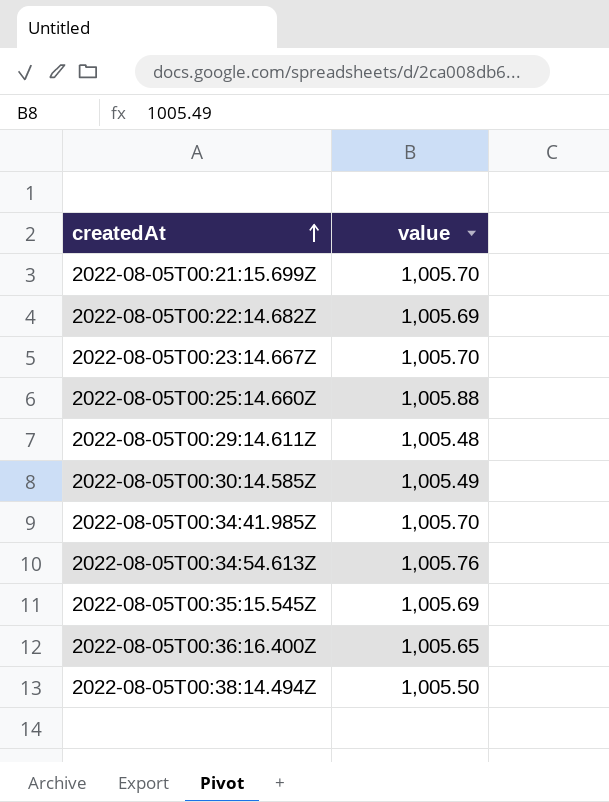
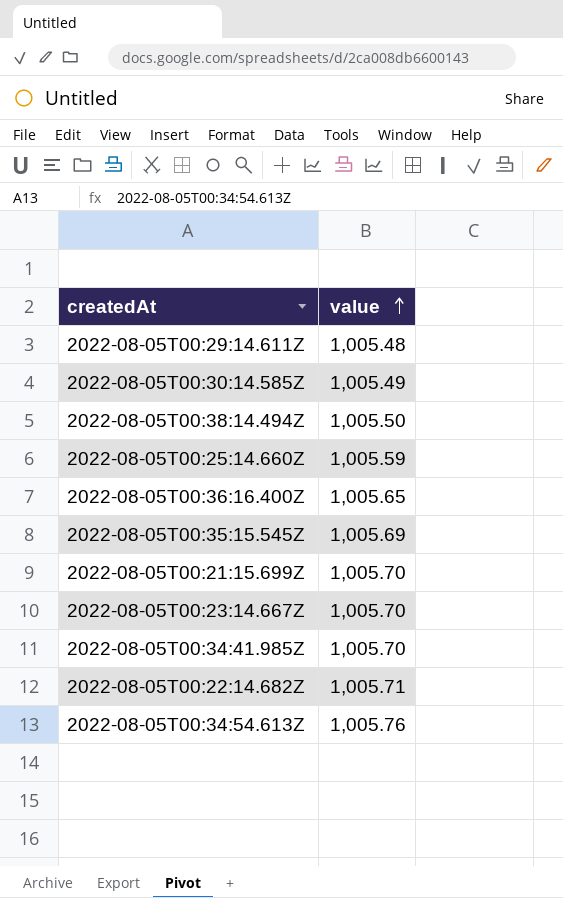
row order: createdAt ascending -> value ascending
2022-08-05T00:25:14.660Z | value: 1,005.88 -> 1,005.59
2022-08-05T00:22:14.682Z | value: 1,005.69 -> 1,005.71

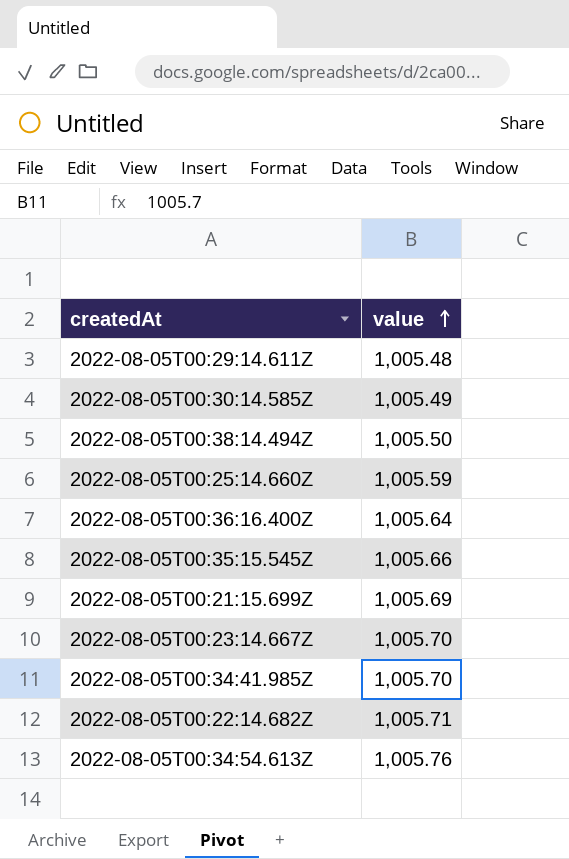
2022-08-05T00:36:16.400Z | value: 1,005.65 -> 1,005.64
2022-08-05T00:35:15.545Z | value: 1,005.69 -> 1,005.66
2022-08-05T00:21:15.699Z | value: 1,005.70 -> 1,005.69

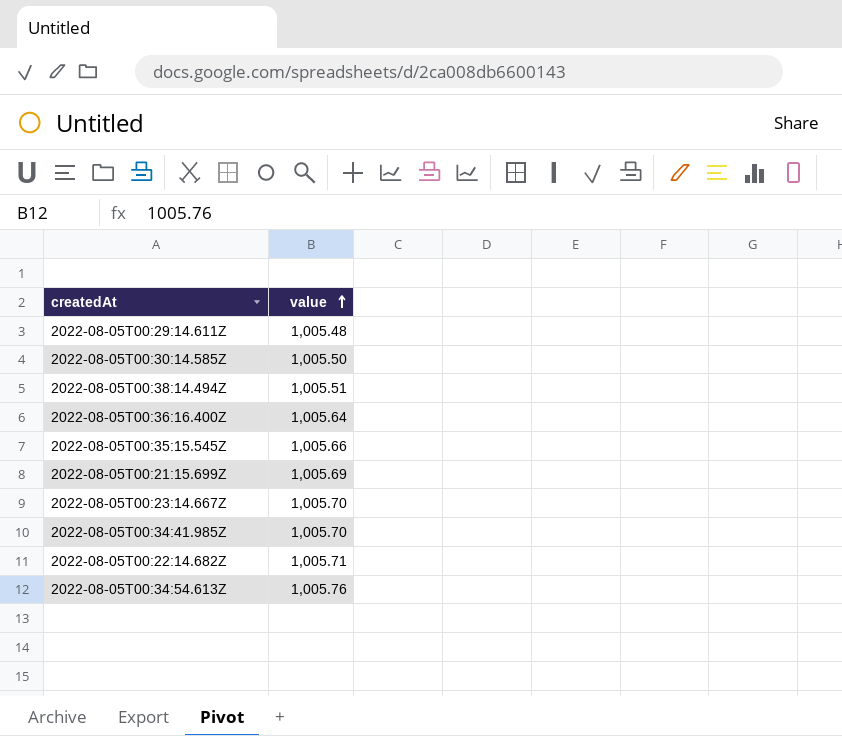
row 2022-08-05T00:25:14.660Z: 1,005.59 -> none
2022-08-05T00:30:14.585Z | value: 1,005.49 -> 1,005.50
2022-08-05T00:38:14.494Z | value: 1,005.50 -> 1,005.51

